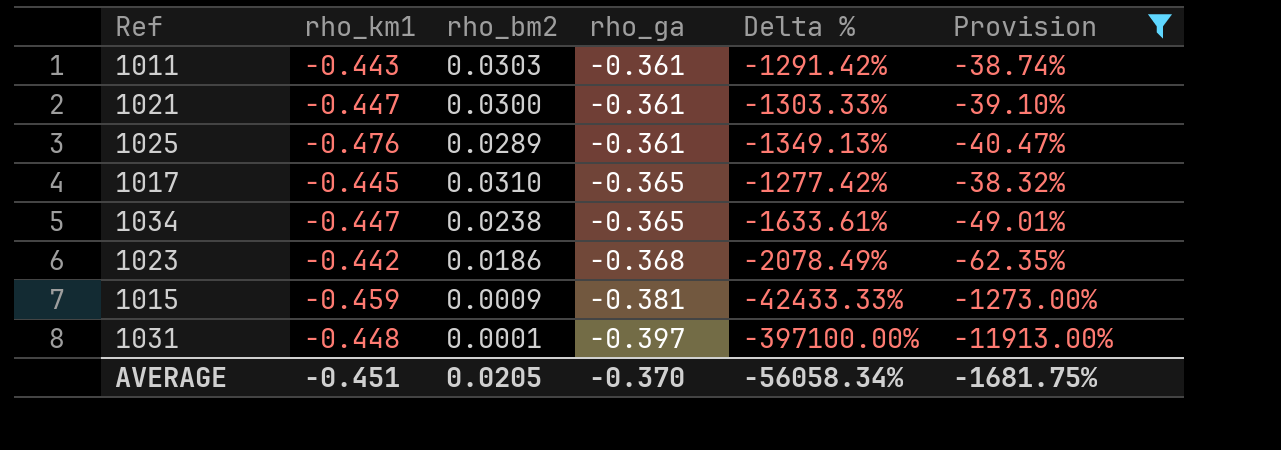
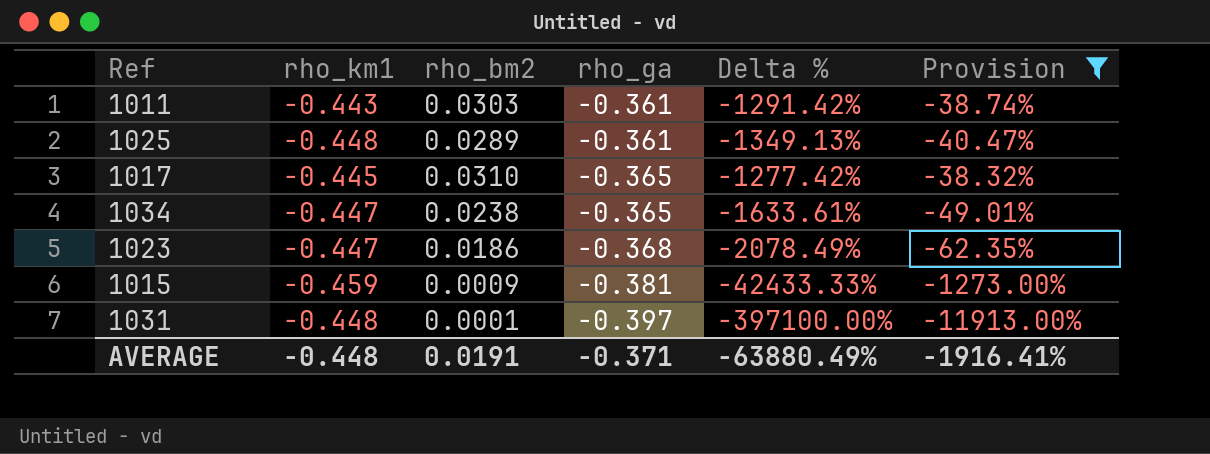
row 1021: -0.447 | 0.0300 | -0.361 | -1303.33% | -39.10% -> none
1025 | rho_km1: -0.476 -> -0.448
1023 | rho_km1: -0.442 -> -0.447
AVERAGE | rho_km1: -0.451 -> -0.448
AVERAGE | rho_bm2: 0.0205 -> 0.0191
AVERAGE | rho_ga: -0.370 -> -0.371
AVERAGE | Delta %: -56058.34% -> -63880.49%
AVERAGE | Provision: -1681.75% -> -1916.41%

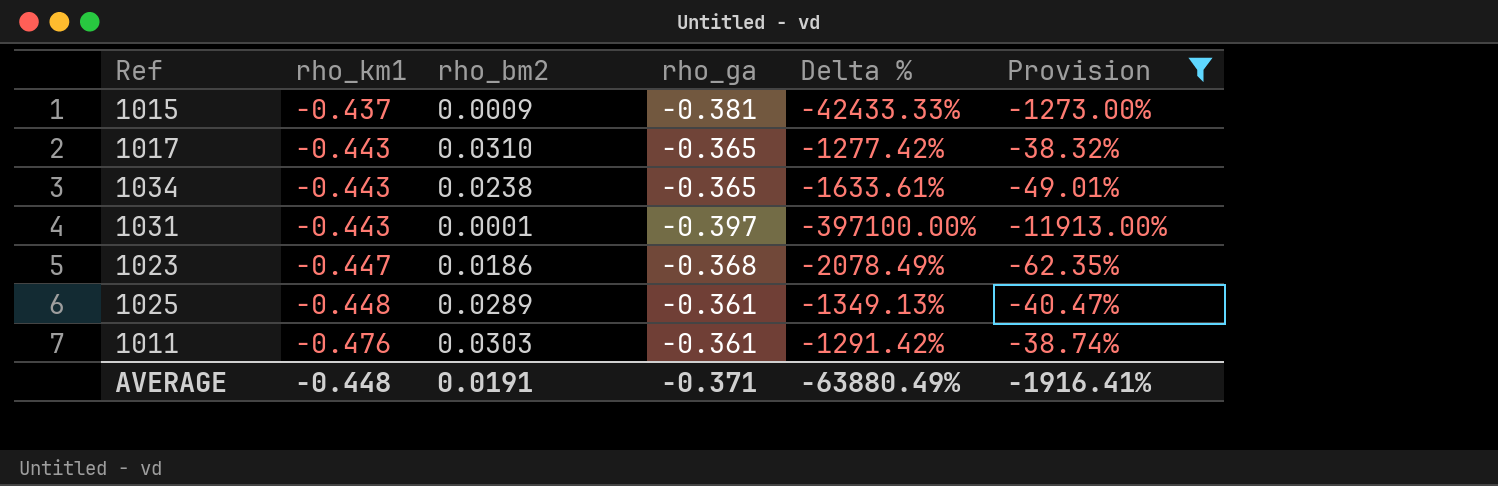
row order: rho_ga descending -> rho_km1 descending
1015 | rho_km1: -0.459 -> -0.437
1017 | rho_km1: -0.445 -> -0.443
1034 | rho_km1: -0.447 -> -0.443
1031 | rho_km1: -0.448 -> -0.443
1011 | rho_km1: -0.443 -> -0.476

